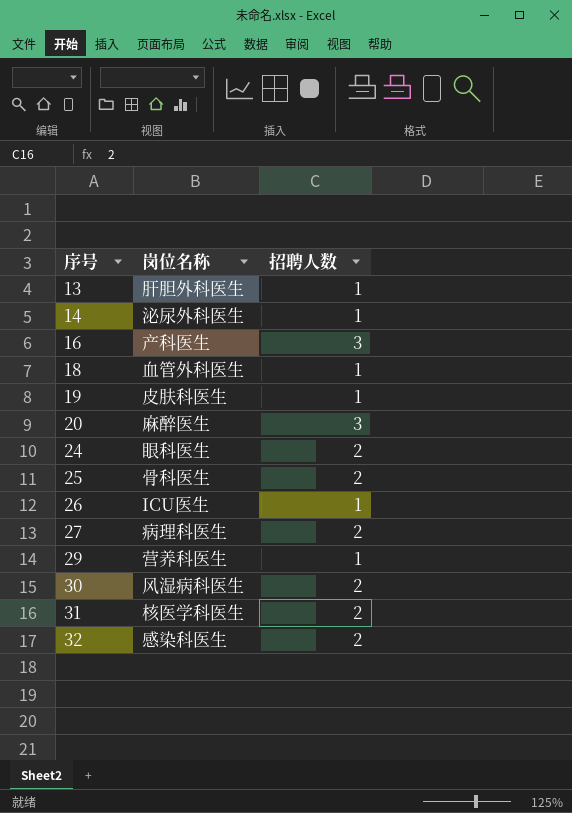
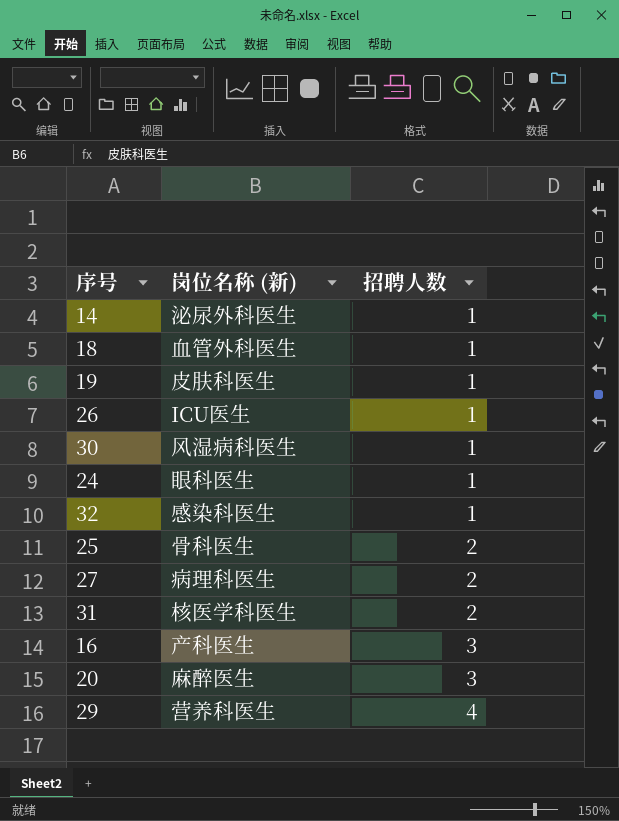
row order: 序号 ascending -> 招聘人数 ascending
column name: 岗位名称 -> 岗位名称 (新)
row 13: 肝胆外科医生 | 1 -> none
30 | 招聘人数: 2 -> 1
24 | 招聘人数: 2 -> 1
32 | 招聘人数: 2 -> 1
29 | 招聘人数: 1 -> 4

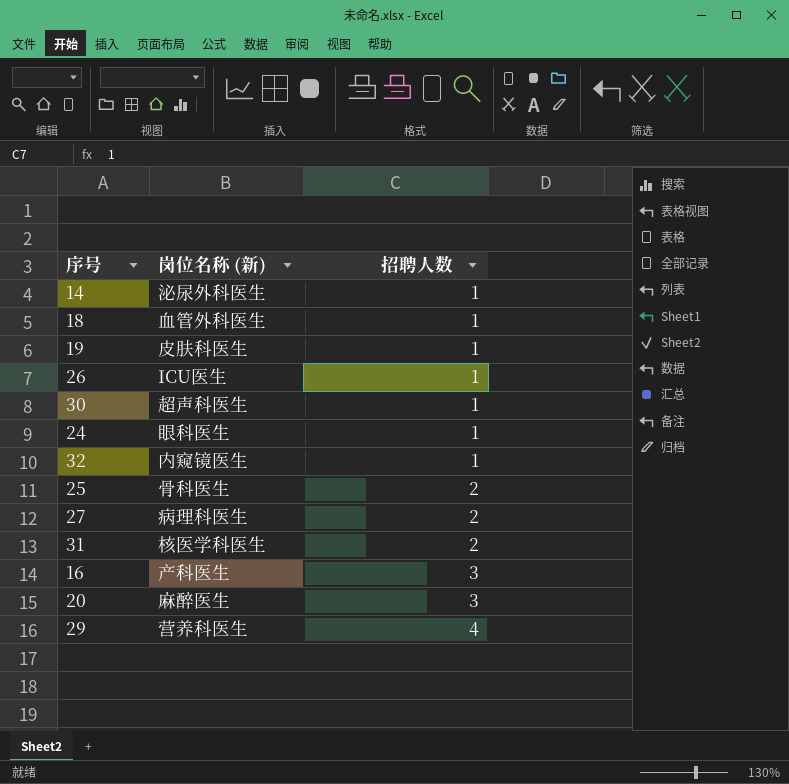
30 | 岗位名称 (新): 风湿病科医生 -> 超声科医生
32 | 岗位名称 (新): 感染科医生 -> 内窥镜医生

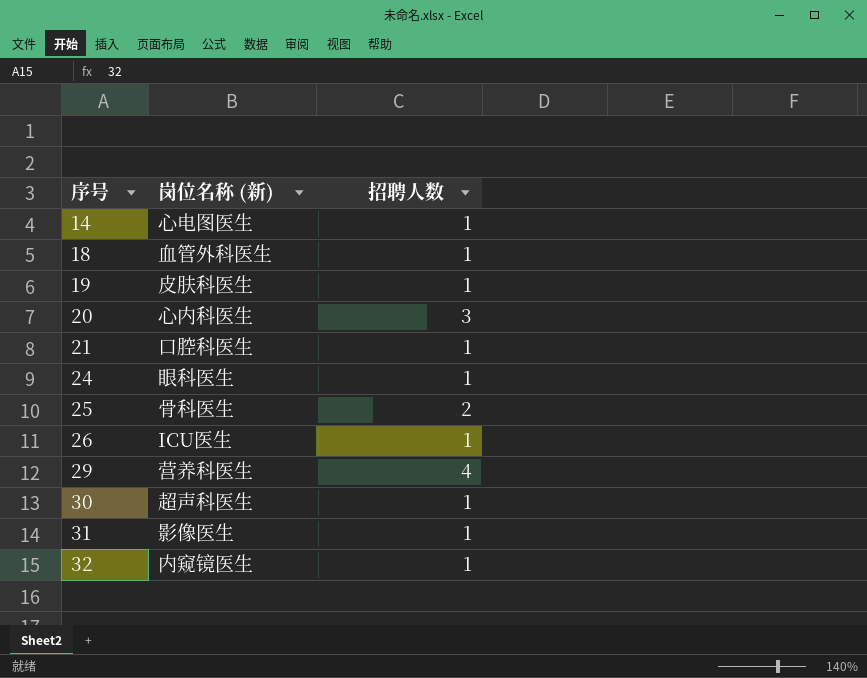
row order: 招聘人数 ascending -> 序号 ascending
row 27: 病理科医生 | 2 -> none
row 16: 产科医生 | 3 -> none
14 | 岗位名称 (新): 泌尿外科医生 -> 心电图医生
20 | 岗位名称 (新): 麻醉医生 -> 心内科医生
row 21: none -> 口腔科医生 | 1
31 | 岗位名称 (新): 核医学科医生 -> 影像医生
31 | 招聘人数: 2 -> 1

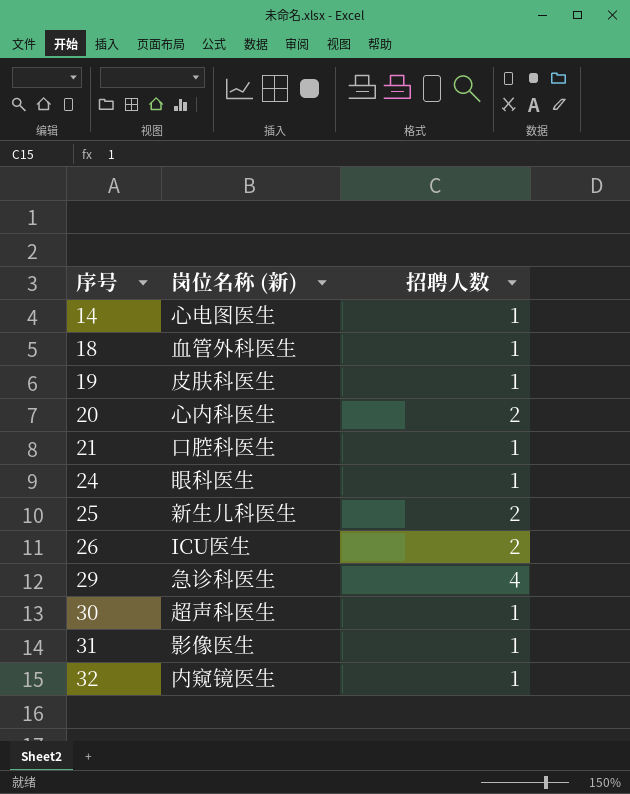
20 | 招聘人数: 3 -> 2
25 | 岗位名称 (新): 骨科医生 -> 新生儿科医生
26 | 招聘人数: 1 -> 2
29 | 岗位名称 (新): 营养科医生 -> 急诊科医生

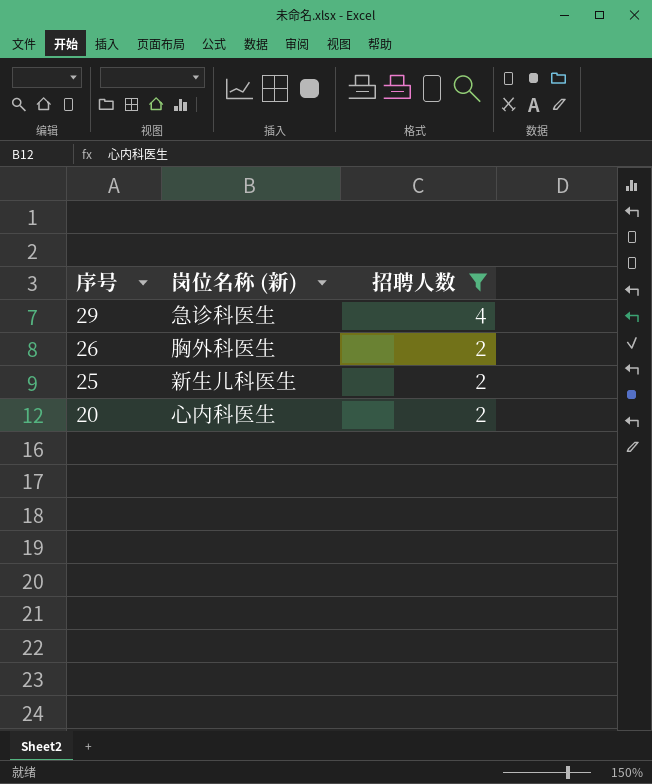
filter: none -> 招聘人数 != 1
row order: 序号 ascending -> 序号 descending
26 | 岗位名称 (新): ICU医生 -> 胸外科医生

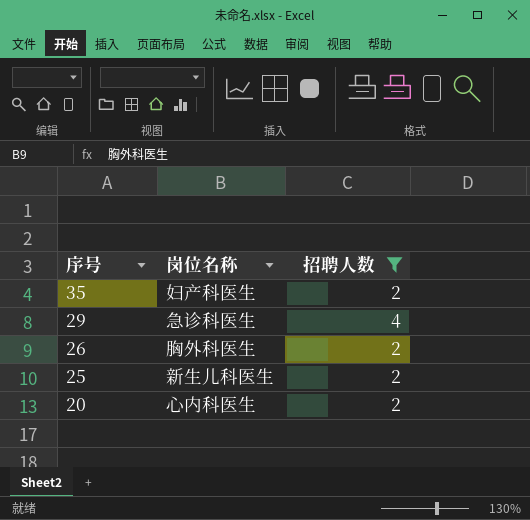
column name: 岗位名称 (新) -> 岗位名称
row 35: none -> 妇产科医生 | 2

